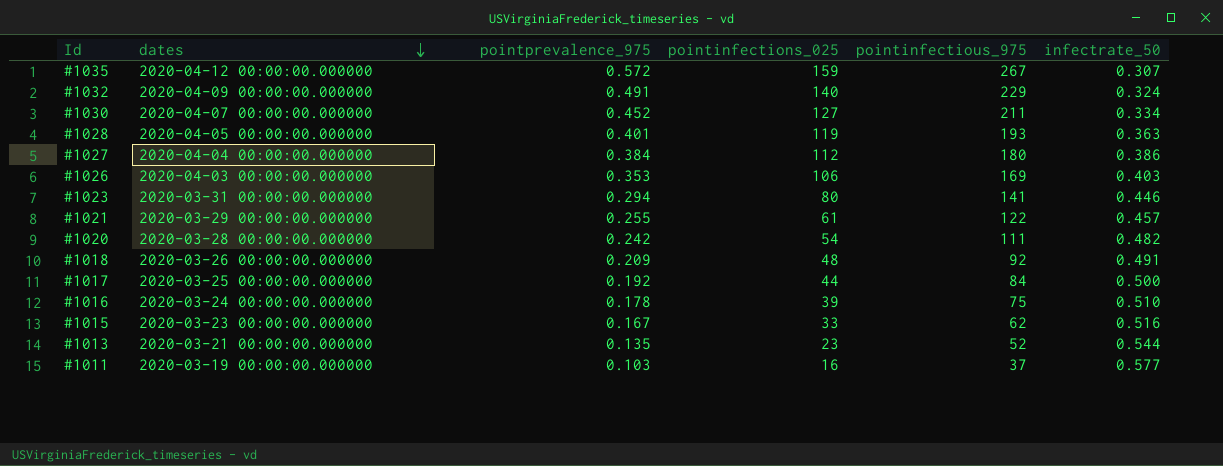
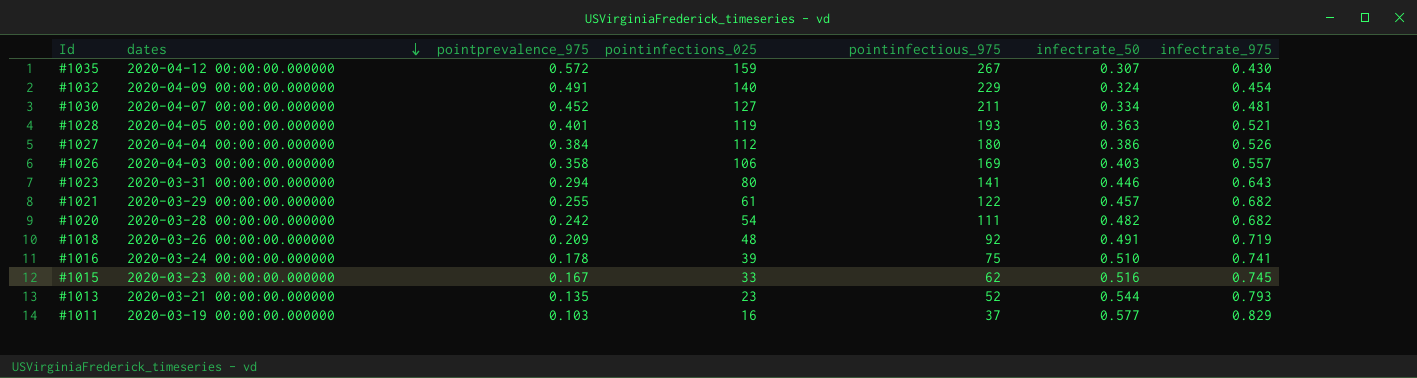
column infectrate_975 | position: none -> 7
row #1017: 2020-03-25 00:00:00.000000 | 0.192 | 44 | 84 | 0.500 -> none
#1026 | pointprevalence_975: 0.353 -> 0.358

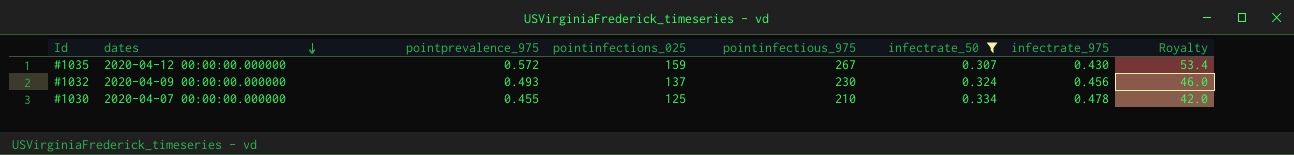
filter: none -> infectrate_50 <= 0.334
column Royalty | formula: none -> [pointinfectious_975] * 0.2
#1032 | pointprevalence_975: 0.491 -> 0.493
#1032 | pointinfections_025: 140 -> 137
#1032 | pointinfectious_975: 229 -> 230
#1032 | infectrate_975: 0.454 -> 0.456
#1030 | pointprevalence_975: 0.452 -> 0.455
#1030 | pointinfections_025: 127 -> 125
#1030 | pointinfectious_975: 211 -> 210
#1030 | infectrate_975: 0.481 -> 0.478

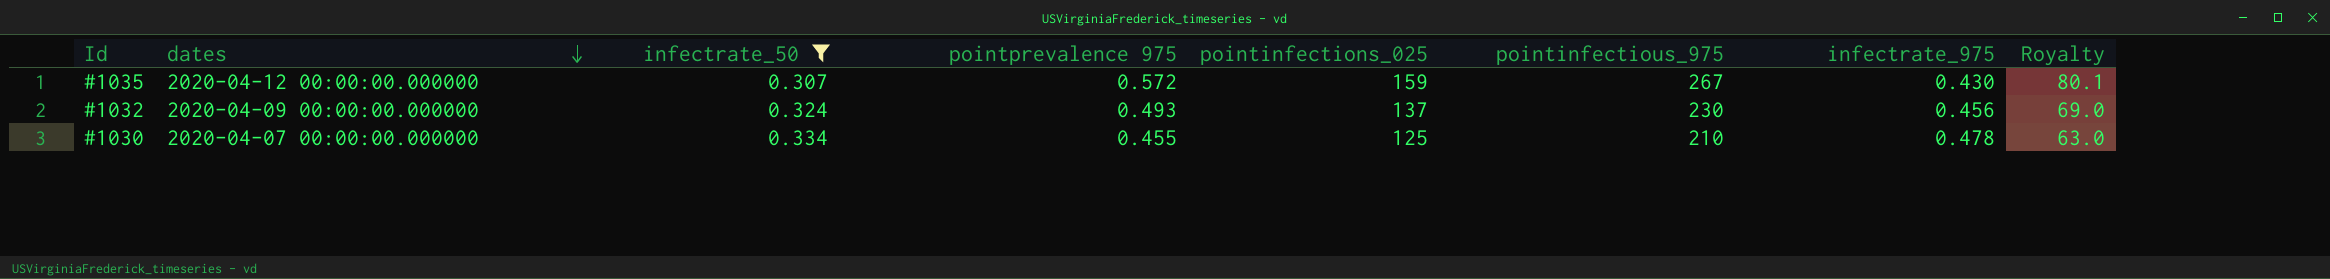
column infectrate_50 | position: 6 -> 3
column name: pointprevalence_975 -> pointprevalence 975
column Royalty | formula: [pointinfectious_975] * 0.2 -> [pointinfectious_975] * 0.3

